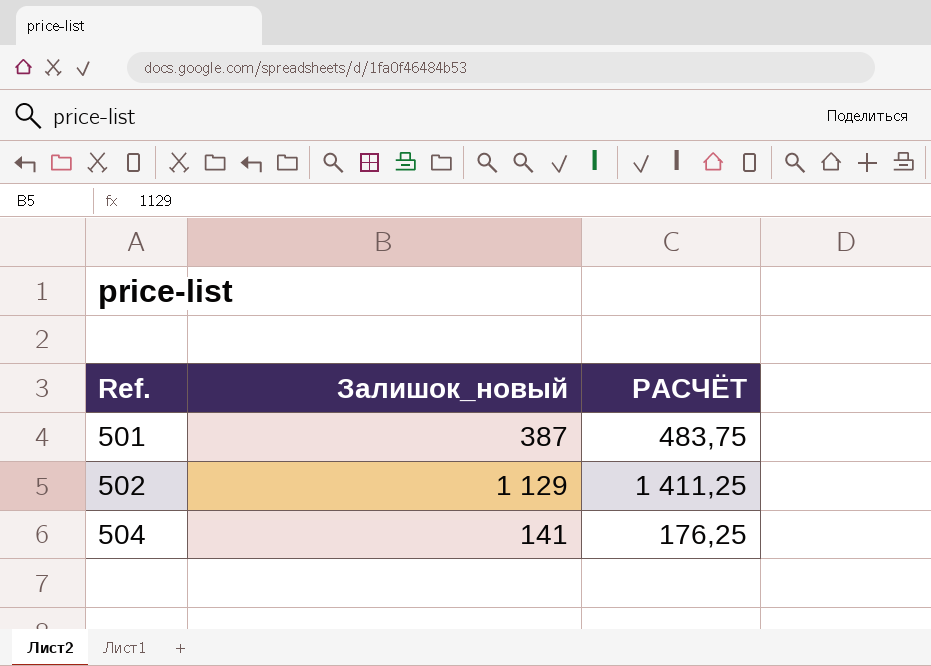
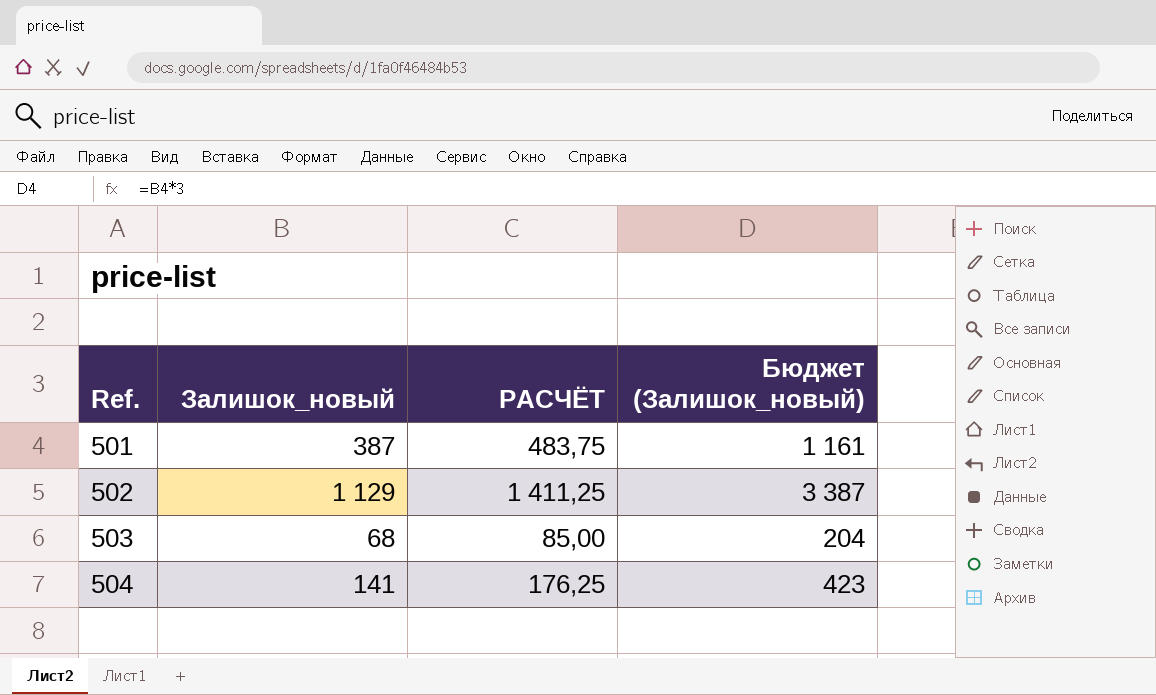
column Бюджет (Залишок_новый) | formula: none -> [Залишок_новый] * 3
row 503: none -> 68 | 85,00 | 204

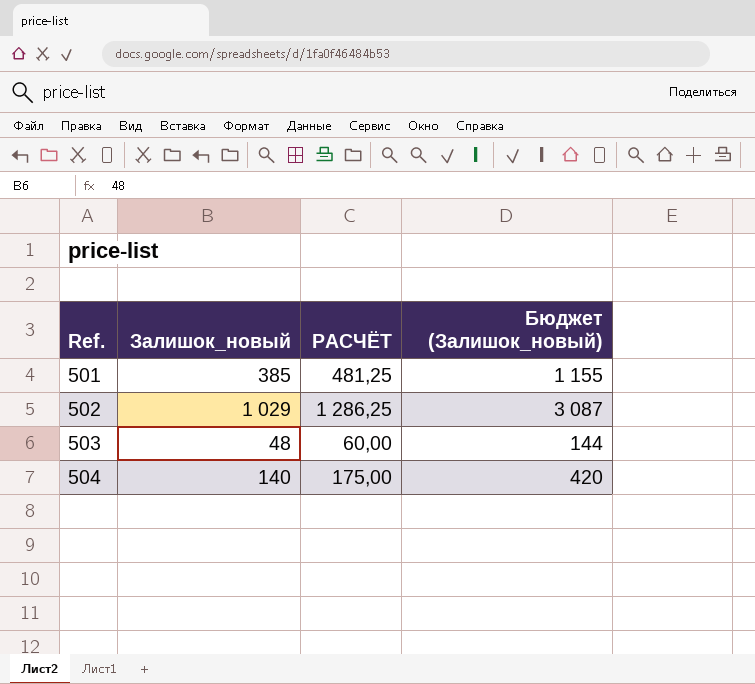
501 | Залишок_новый: 387 -> 385
501 | РАСЧЁТ: 483,75 -> 481,25
501 | Бюджет (Залишок_новый): 1 161 -> 1 155
502 | Залишок_новый: 1 129 -> 1 029
502 | РАСЧЁТ: 1 411,25 -> 1 286,25
502 | Бюджет (Залишок_новый): 3 387 -> 3 087
503 | Залишок_новый: 68 -> 48
503 | РАСЧЁТ: 85,00 -> 60,00
503 | Бюджет (Залишок_новый): 204 -> 144
504 | Залишок_новый: 141 -> 140
504 | РАСЧЁТ: 176,25 -> 175,00
504 | Бюджет (Залишок_новый): 423 -> 420

